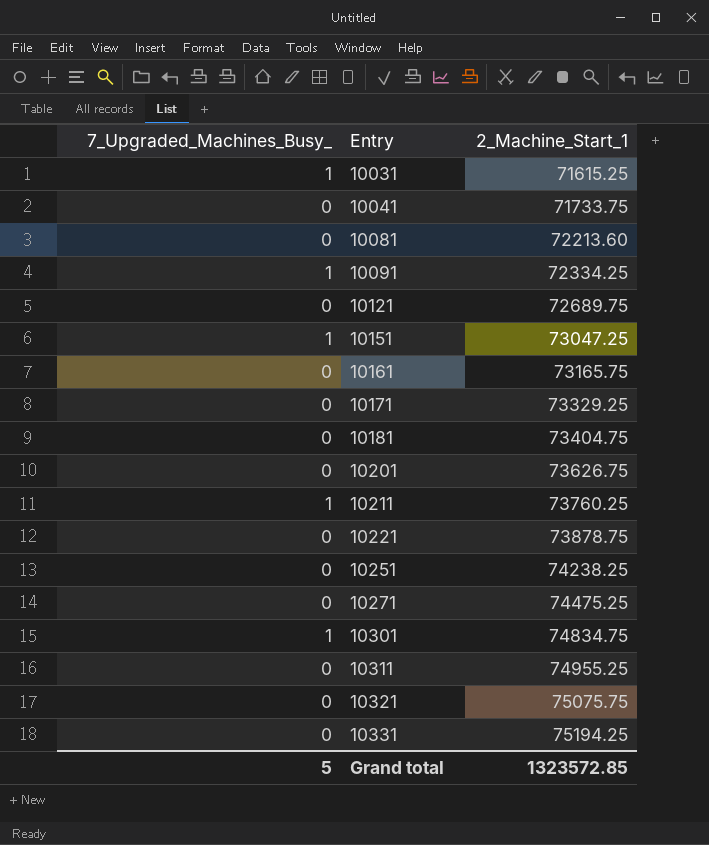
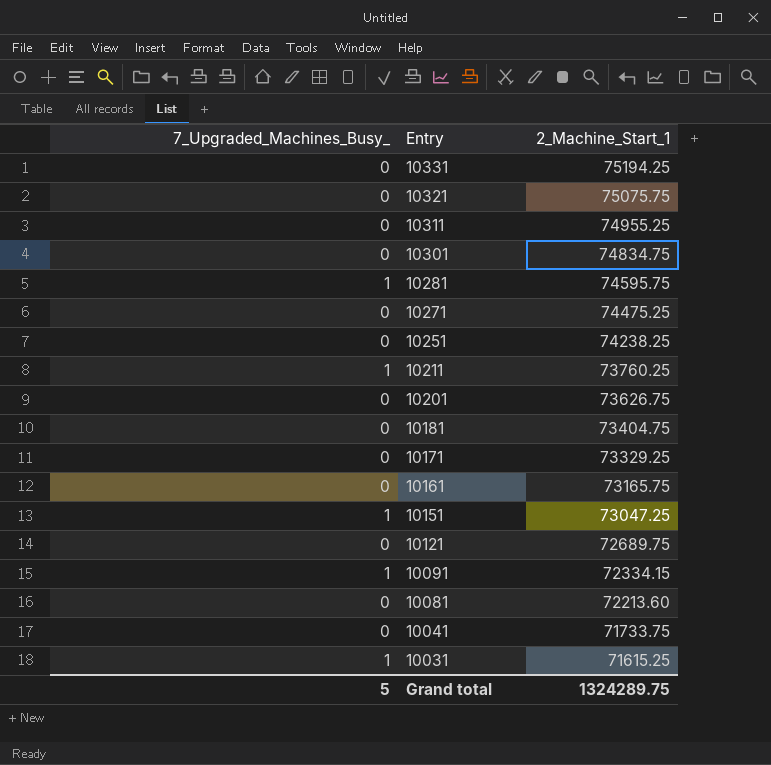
row order: Entry ascending -> Entry descending
row 10221: 0 | 73878.75 -> none
10301 | 7_Upgraded_Machines_Busy_: 1 -> 0
row 10281: none -> 1 | 74595.75
10091 | 2_Machine_Start_1: 72334.25 -> 72334.15
Grand total | 2_Machine_Start_1: 1323572.85 -> 1324289.75

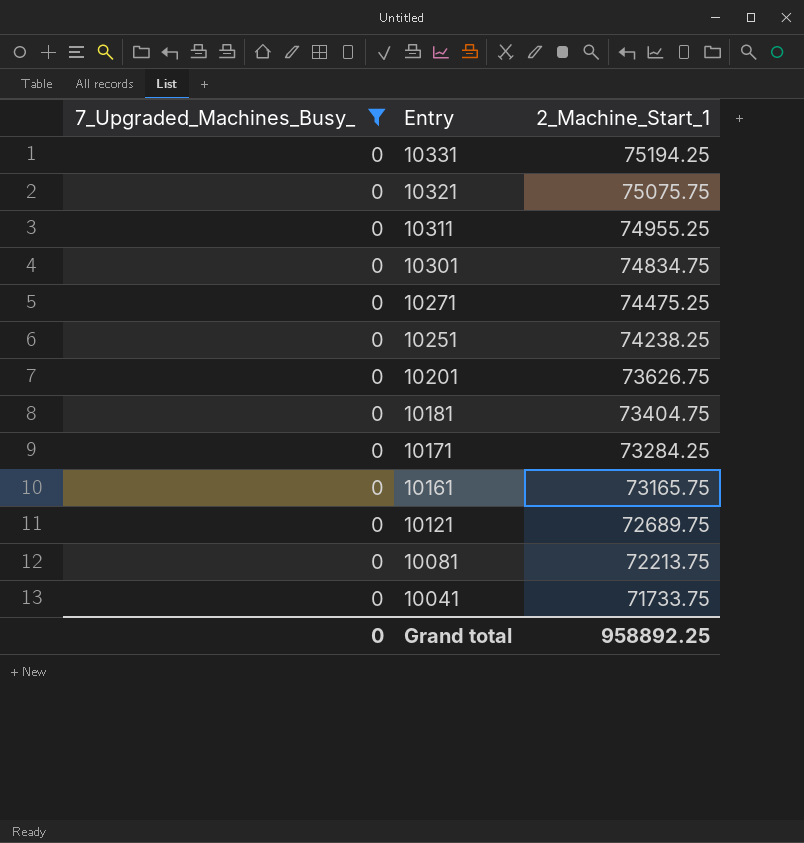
filter: none -> 7_Upgraded_Machines_Busy_ = 0
10171 | 2_Machine_Start_1: 73329.25 -> 73284.25
10081 | 2_Machine_Start_1: 72213.60 -> 72213.75
Grand total | 7_Upgraded_Machines_Busy_: 5 -> 0
Grand total | 2_Machine_Start_1: 1324289.75 -> 958892.25

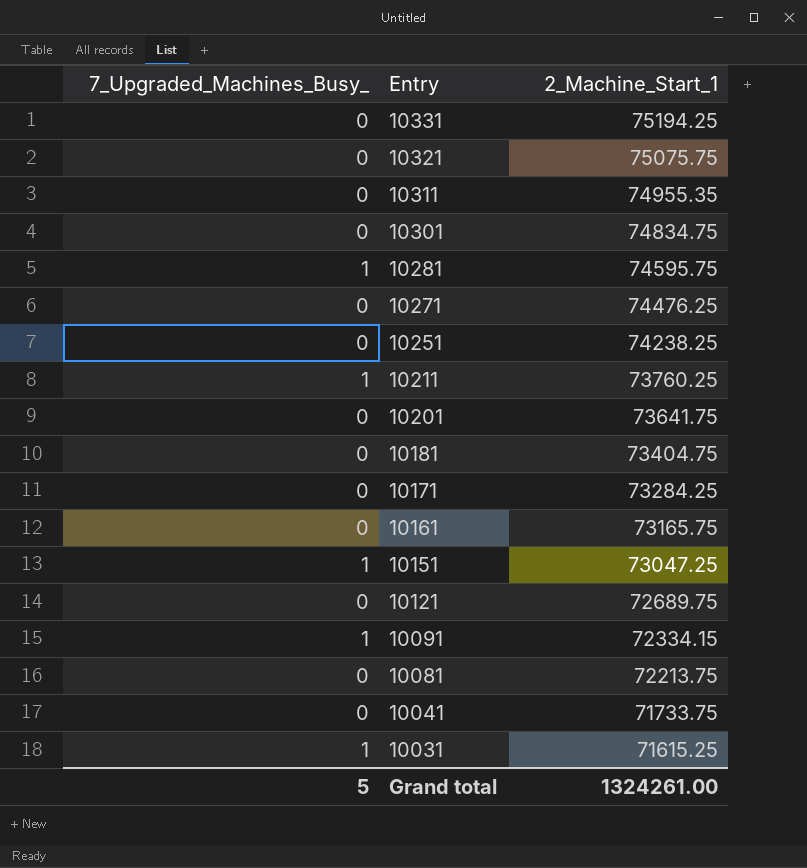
filter: 7_Upgraded_Machines_Busy_ = 0 -> none
10311 | 2_Machine_Start_1: 74955.25 -> 74955.35
10271 | 2_Machine_Start_1: 74475.25 -> 74476.25
10201 | 2_Machine_Start_1: 73626.75 -> 73641.75
Grand total | 7_Upgraded_Machines_Busy_: 0 -> 5
Grand total | 2_Machine_Start_1: 958892.25 -> 1324261.00

